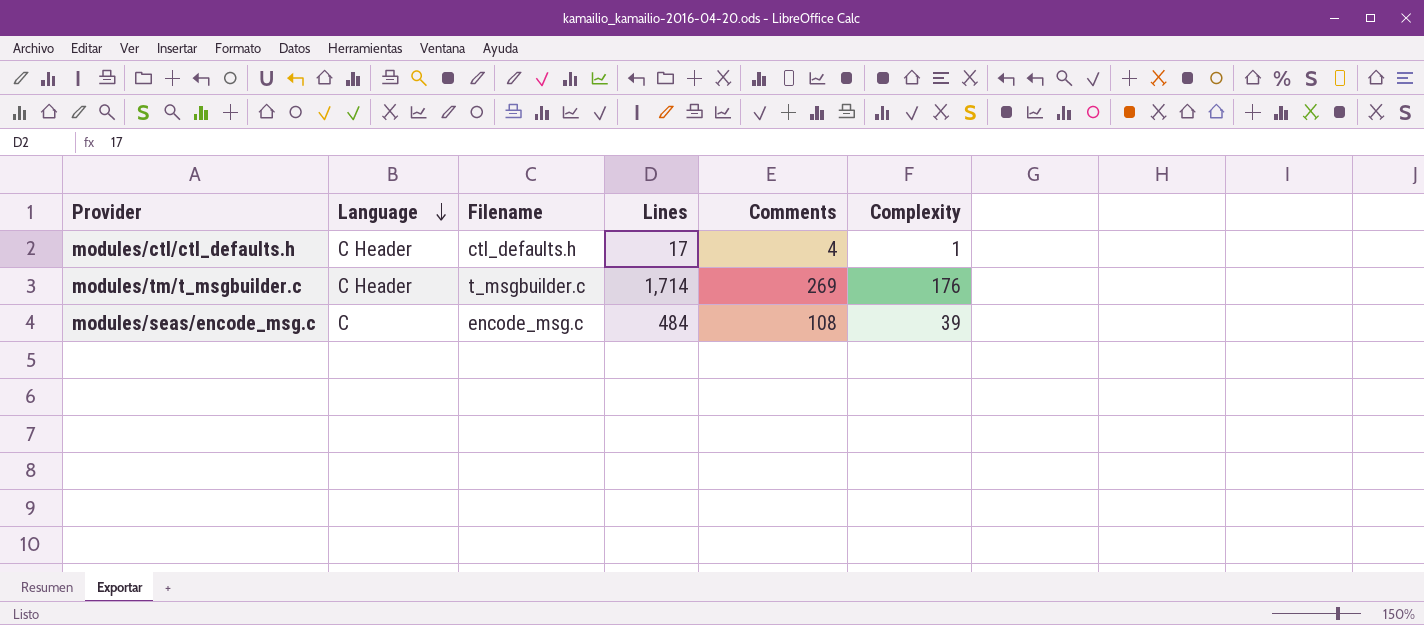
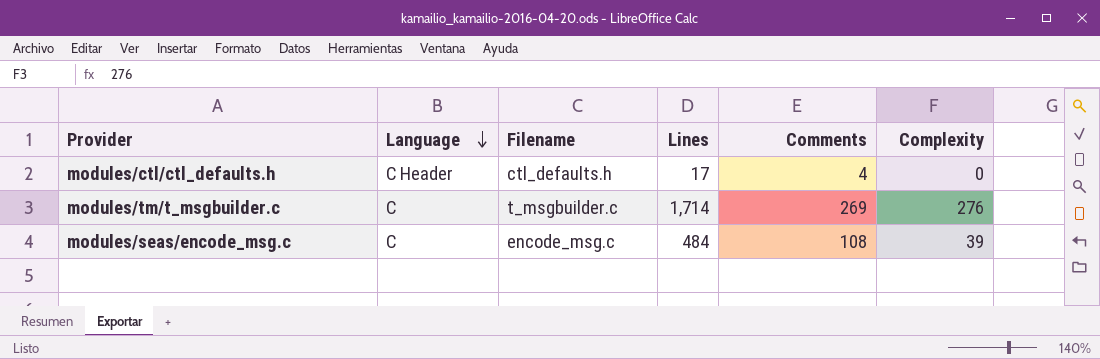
modules/ctl/ctl_defaults.h | Complexity: 1 -> 0
modules/tm/t_msgbuilder.c | Language: C Header -> C
modules/tm/t_msgbuilder.c | Complexity: 176 -> 276

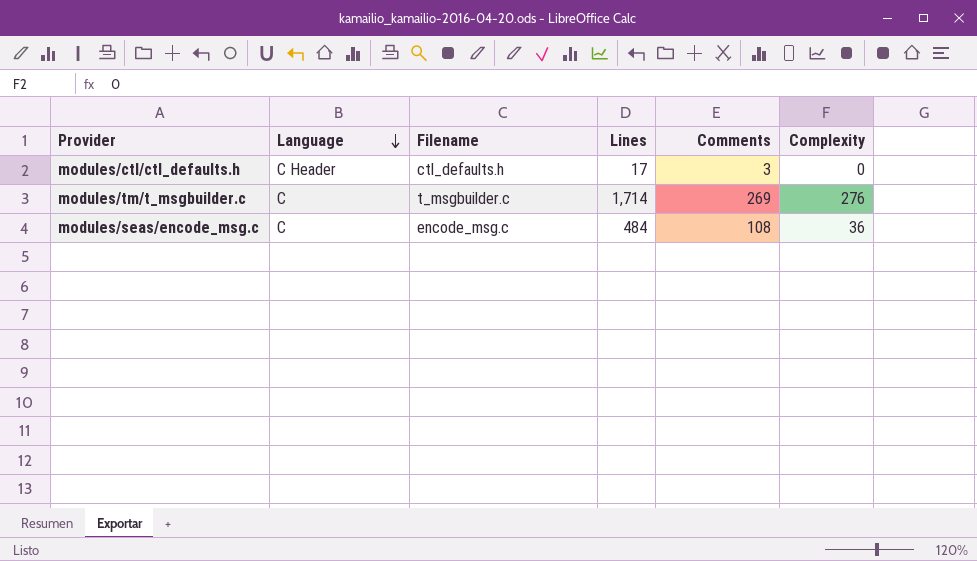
modules/ctl/ctl_defaults.h | Comments: 4 -> 3
modules/seas/encode_msg.c | Complexity: 39 -> 36

